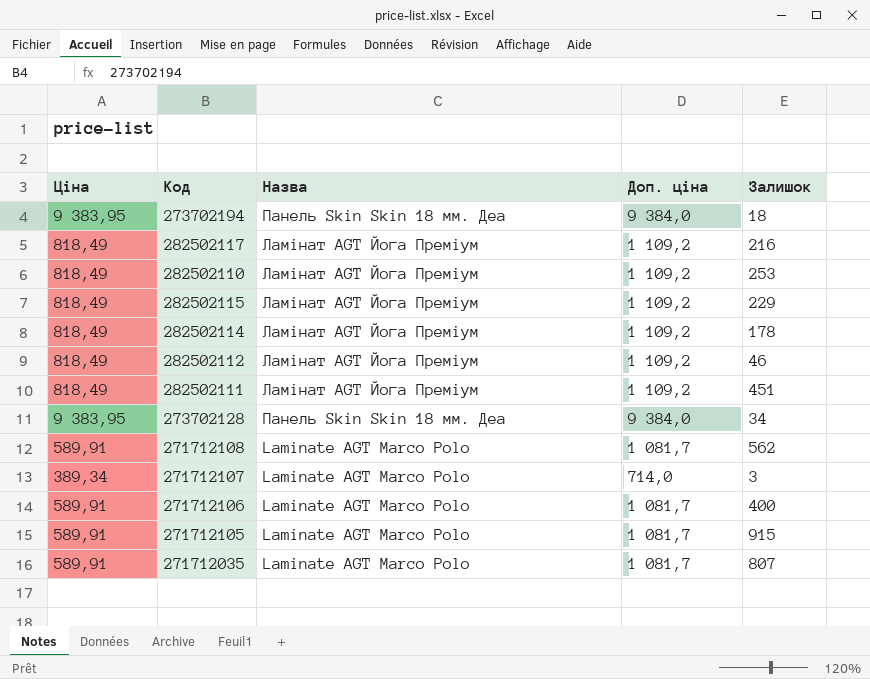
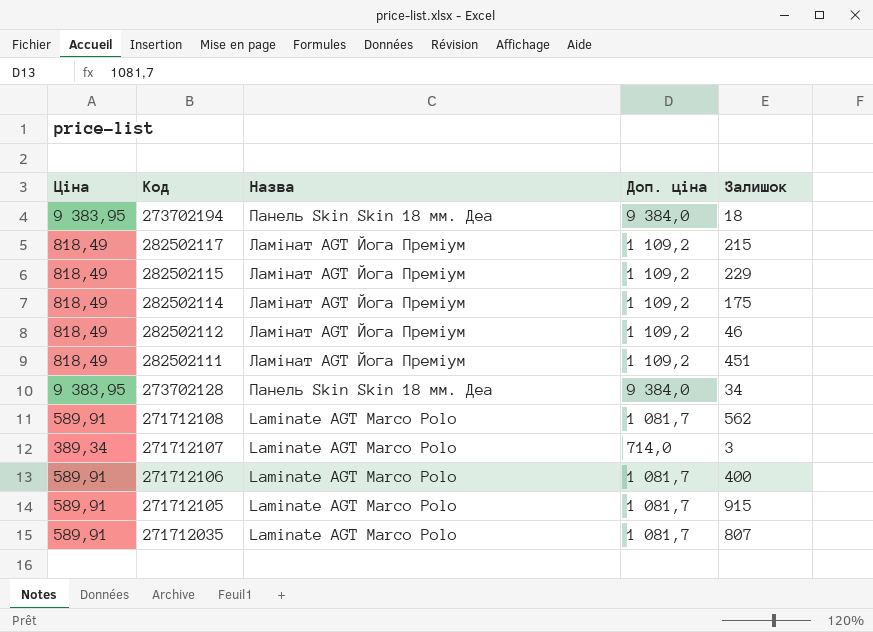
row 282502110: 818,49 | Ламінат AGT Йога Преміум | 1 109,2 | 253 -> none
282502117 | Залишок: 216 -> 215
282502114 | Залишок: 178 -> 175

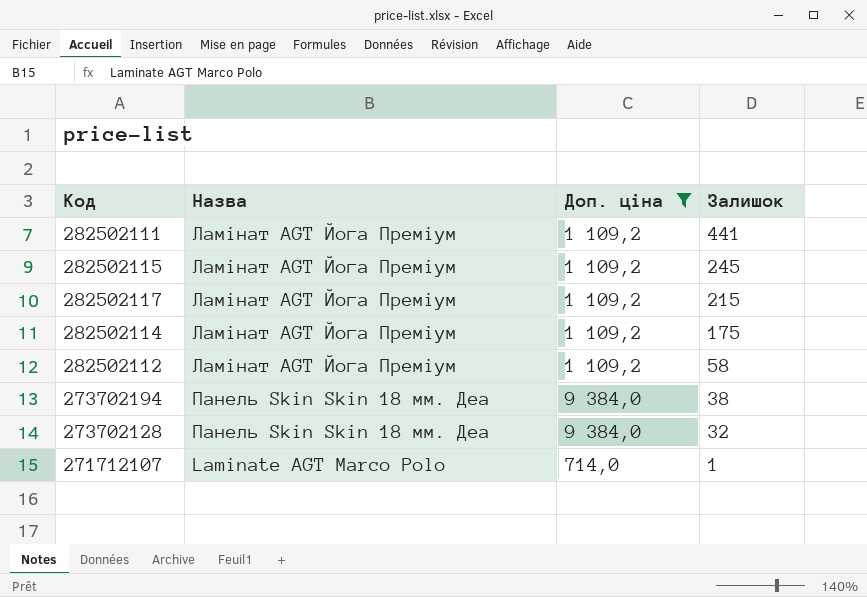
filter: none -> Доп. ціна != 1 081,7
row order: none -> Залишок descending
column Ціна | position: 1 -> none
282502111 | Залишок: 451 -> 441
282502115 | Залишок: 229 -> 245
282502112 | Залишок: 46 -> 58
273702194 | Залишок: 18 -> 38
273702128 | Залишок: 34 -> 32
271712107 | Залишок: 3 -> 1

